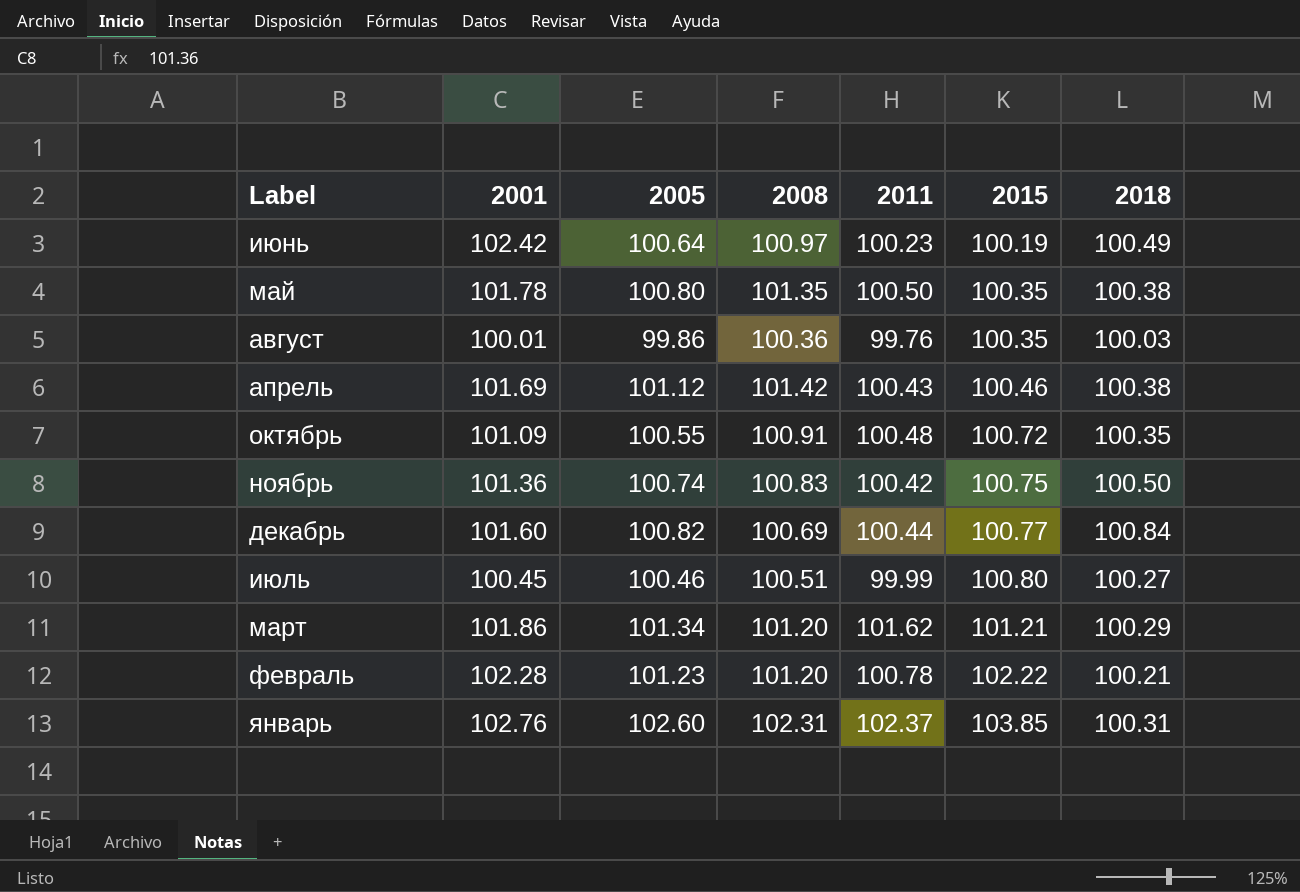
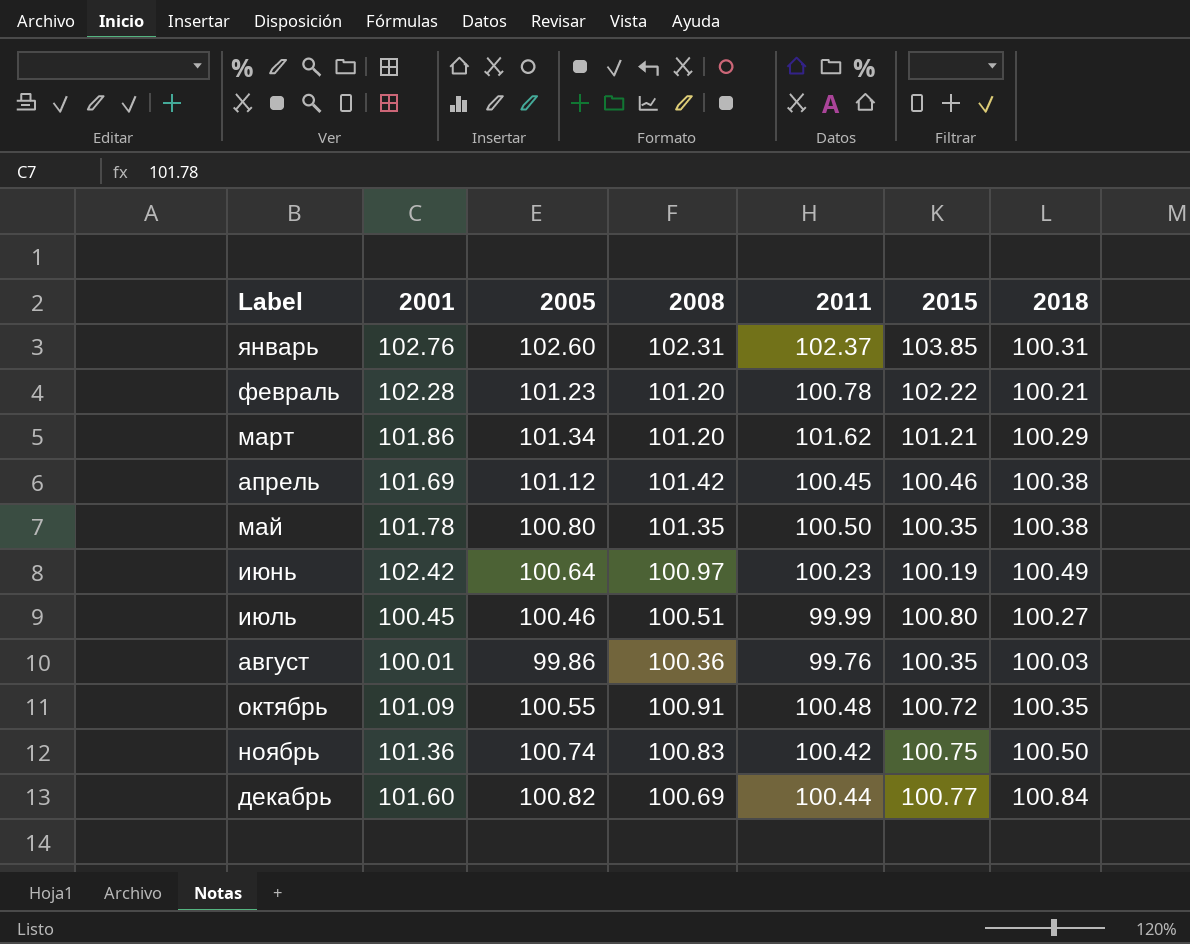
row order: 2015 ascending -> Label ascending
апрель | 2011: 100.43 -> 100.45

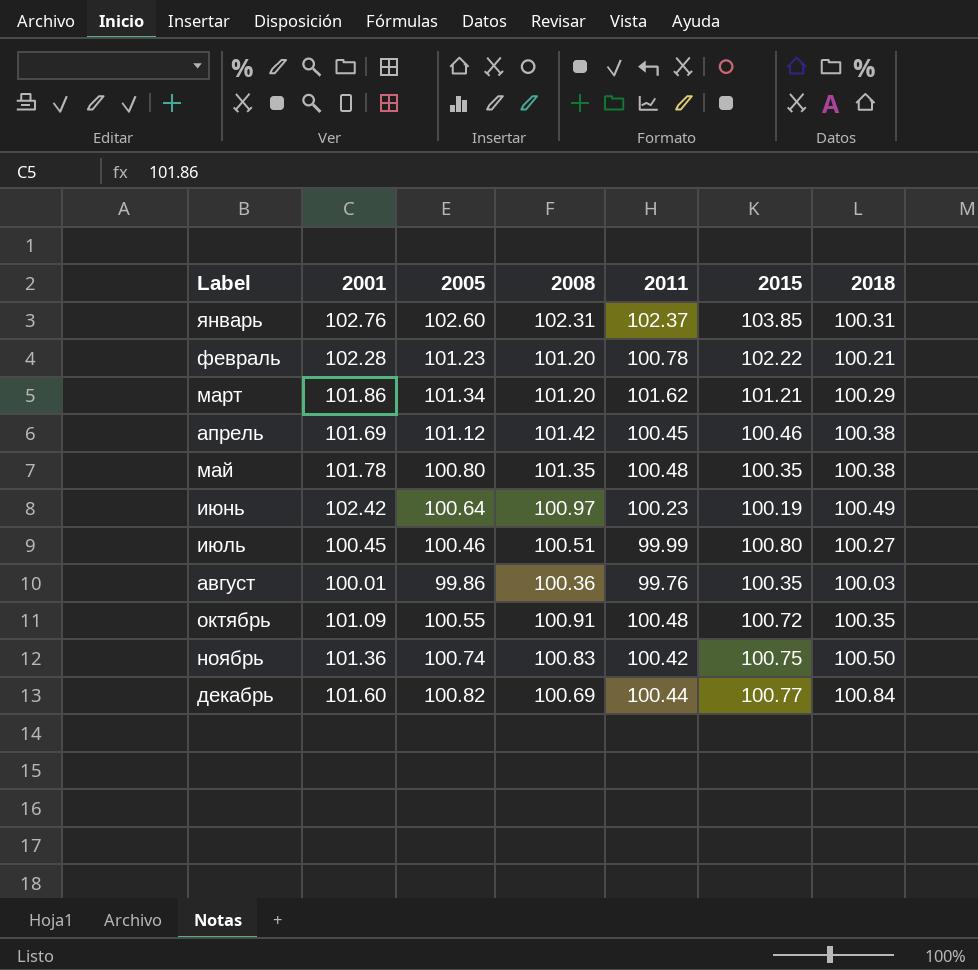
май | 2011: 100.50 -> 100.48

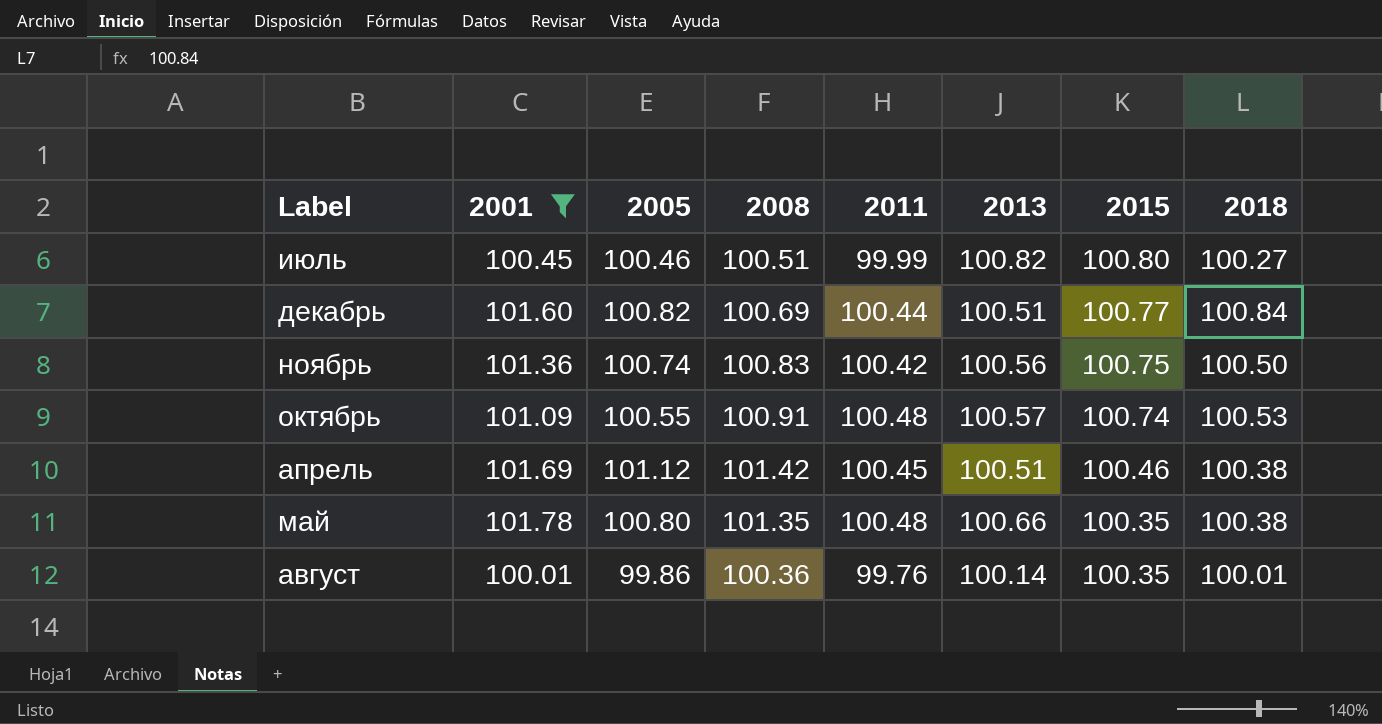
filter: none -> 2001 <= 101.78
row order: Label ascending -> 2015 descending
column 2013 | position: none -> 6
октябрь | 2015: 100.72 -> 100.74
октябрь | 2018: 100.35 -> 100.53
август | 2018: 100.03 -> 100.01

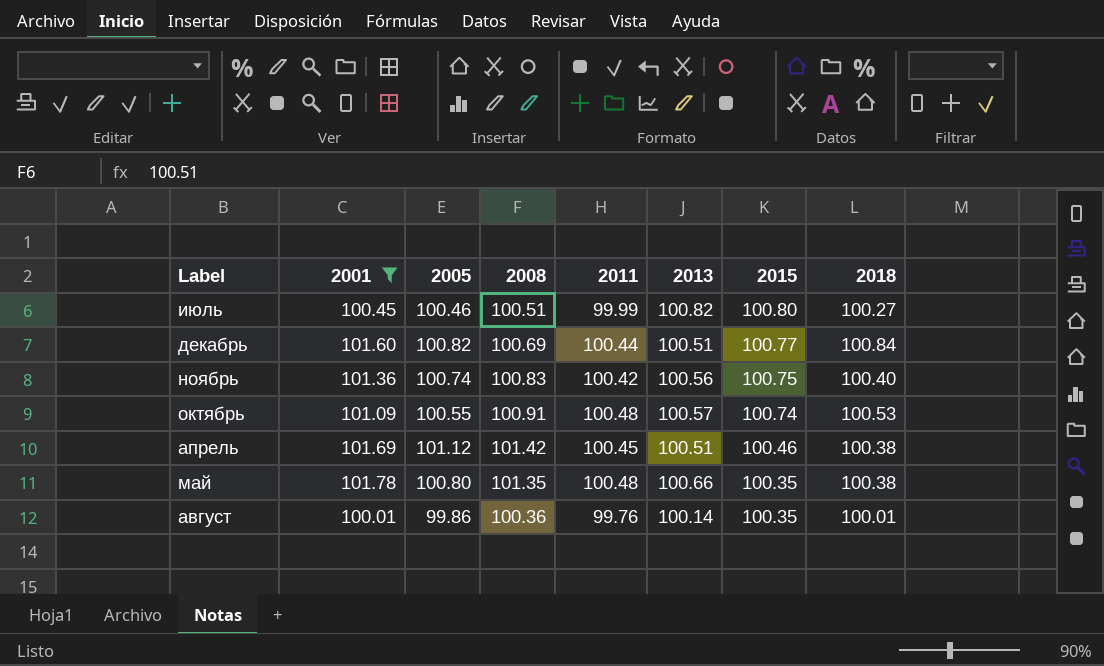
ноябрь | 2018: 100.50 -> 100.40

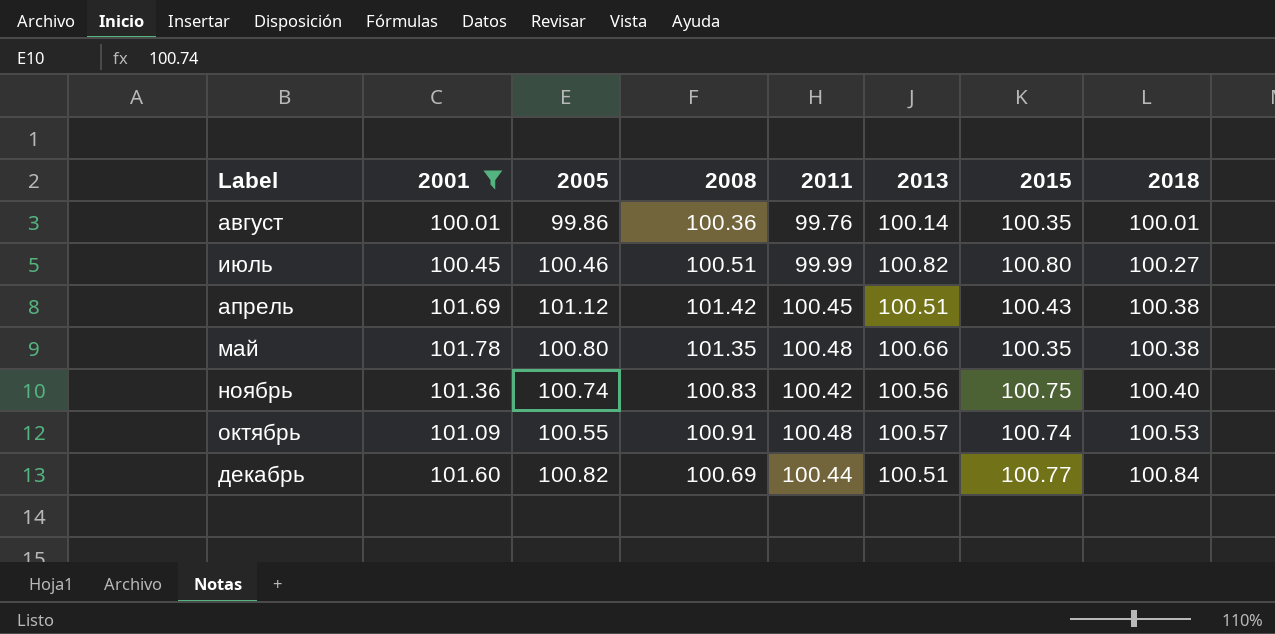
row order: 2015 descending -> 2018 ascending
апрель | 2015: 100.46 -> 100.43

